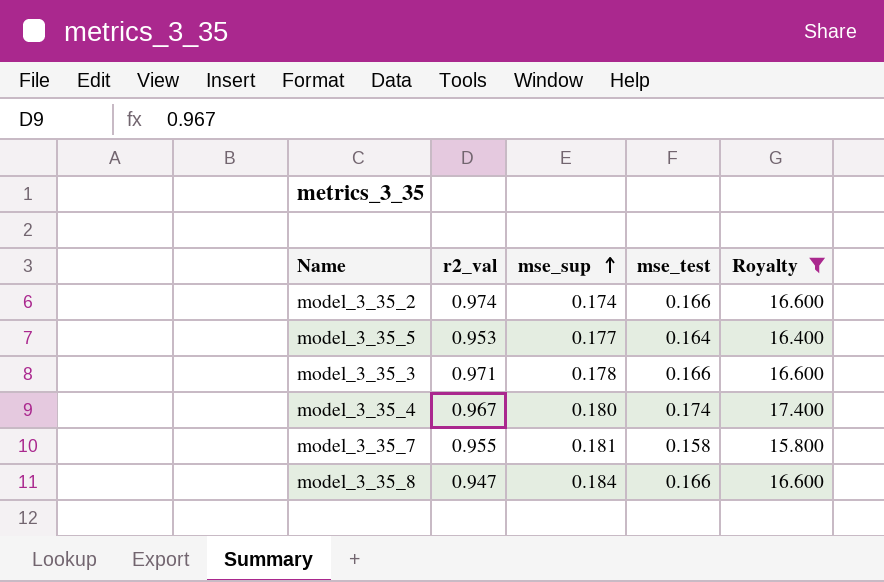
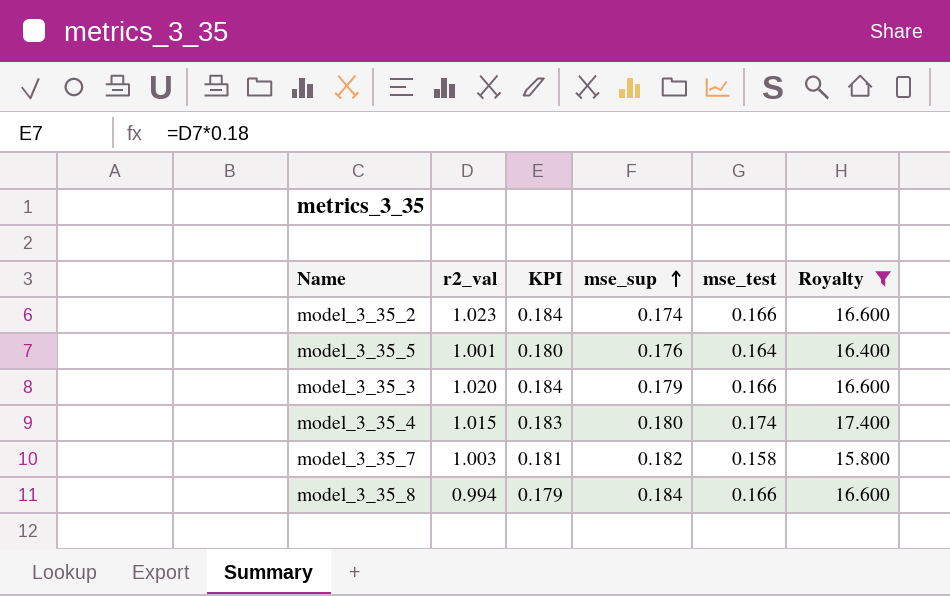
column KPI | formula: none -> [r2_val] * 0.18
model_3_35_2 | r2_val: 0.974 -> 1.023
model_3_35_5 | r2_val: 0.953 -> 1.001
model_3_35_5 | mse_sup: 0.177 -> 0.176
model_3_35_3 | r2_val: 0.971 -> 1.020
model_3_35_3 | mse_sup: 0.178 -> 0.179
model_3_35_4 | r2_val: 0.967 -> 1.015
model_3_35_7 | r2_val: 0.955 -> 1.003
model_3_35_7 | mse_sup: 0.181 -> 0.182
model_3_35_8 | r2_val: 0.947 -> 0.994

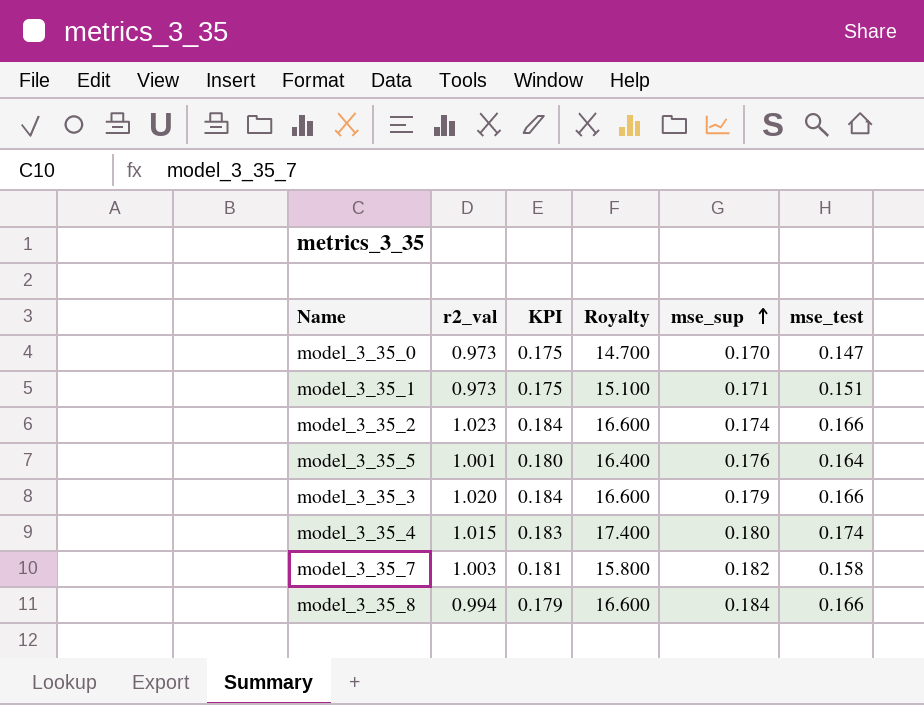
filter: Royalty >= 15.800 -> none
column Royalty | position: 6 -> 4

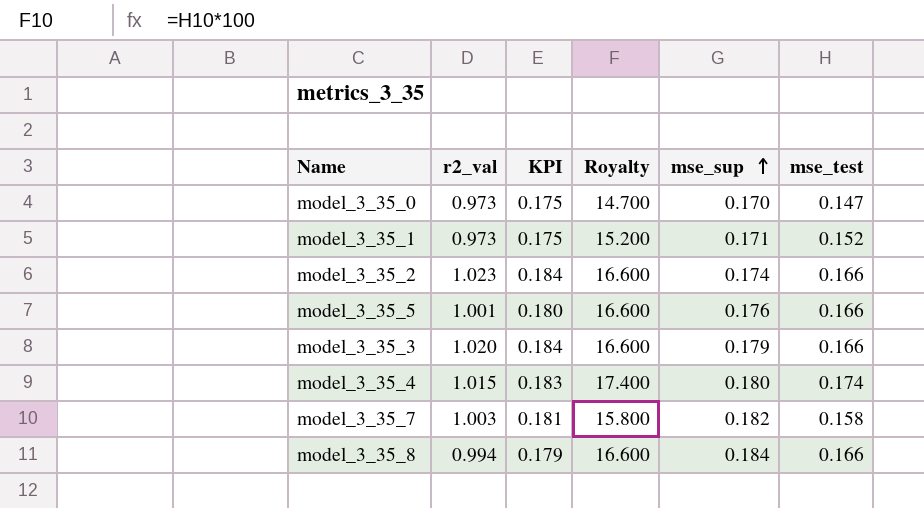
model_3_35_1 | Royalty: 15.100 -> 15.200
model_3_35_1 | mse_test: 0.151 -> 0.152
model_3_35_5 | Royalty: 16.400 -> 16.600
model_3_35_5 | mse_test: 0.164 -> 0.166

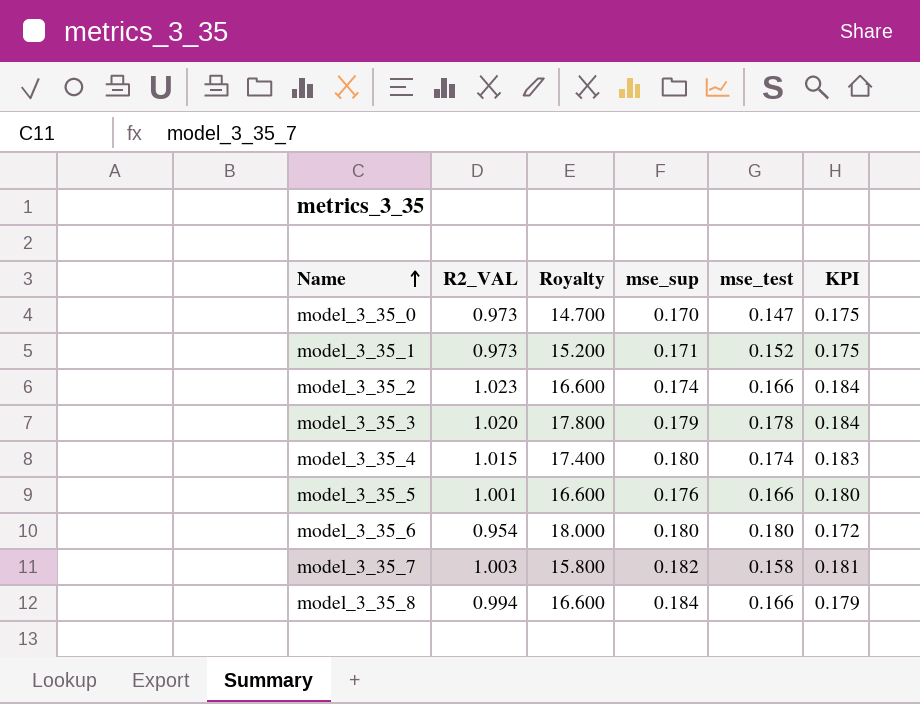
row order: mse_sup ascending -> Name ascending
column name: r2_val -> R2_VAL
column KPI | position: 3 -> 6
model_3_35_3 | Royalty: 16.600 -> 17.800
model_3_35_3 | mse_test: 0.166 -> 0.178
row model_3_35_6: none -> 0.954 | 18.000 | 0.180 | 0.180 | 0.172

